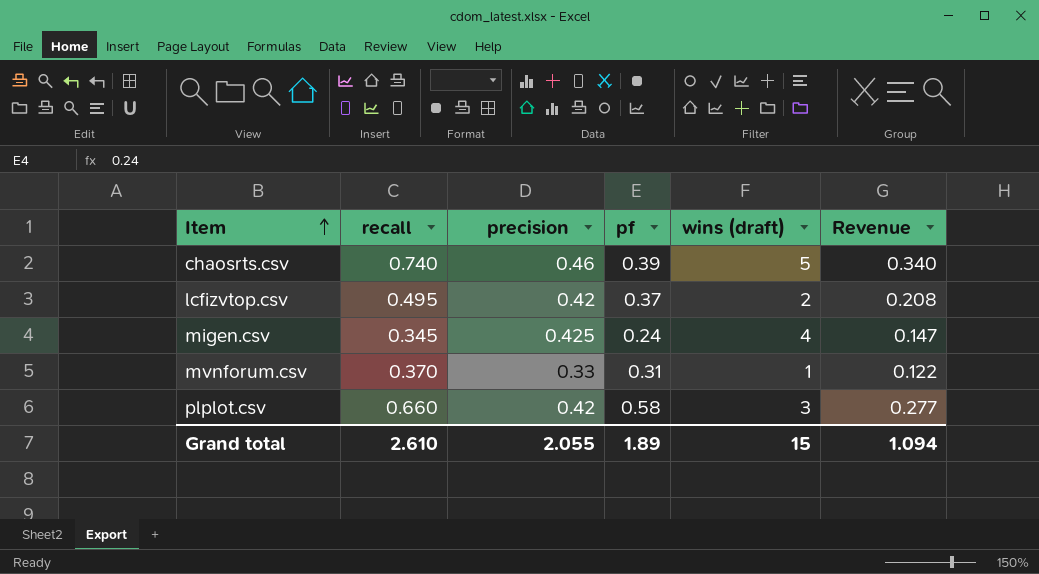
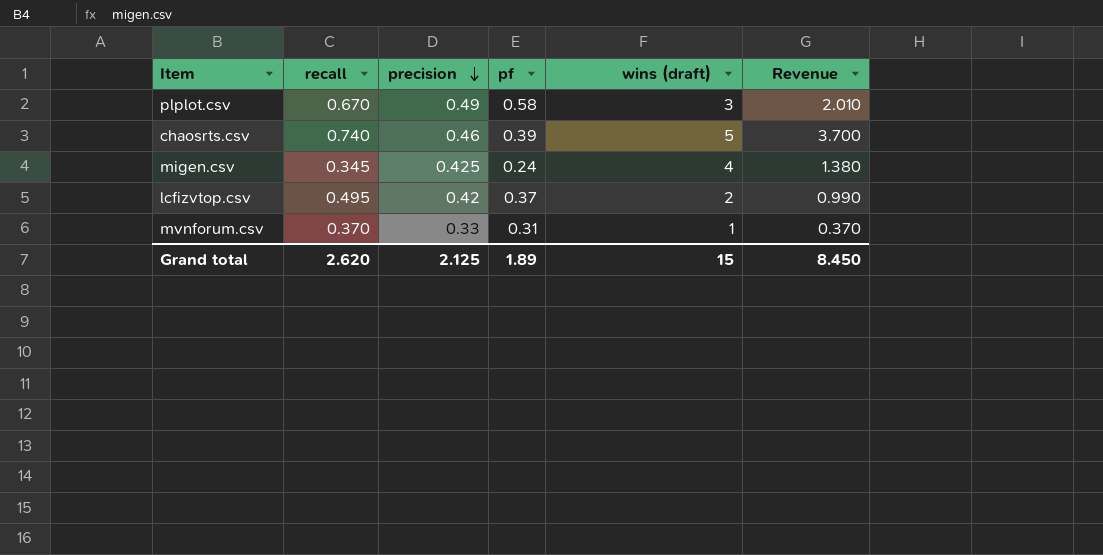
row order: Item ascending -> precision descending
column Revenue | formula: [recall] * [precision] -> [recall] * [wins (draft)]
plplot.csv | recall: 0.660 -> 0.670
plplot.csv | precision: 0.42 -> 0.49
Grand total | recall: 2.610 -> 2.620
Grand total | precision: 2.055 -> 2.125
Grand total | Revenue: 1.094 -> 8.450

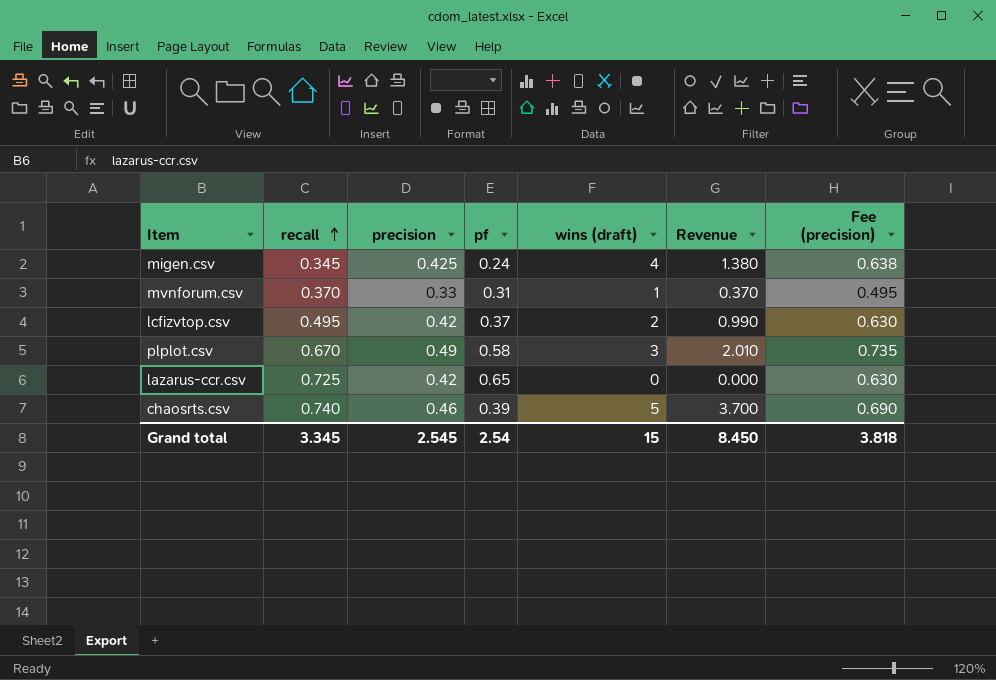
row order: precision descending -> recall ascending
column Fee (precision) | formula: none -> [precision] * 1.5
row lazarus-ccr.csv: none -> 0.725 | 0.42 | 0.65 | 0 | 0.000 | 0.630
Grand total | recall: 2.620 -> 3.345
Grand total | precision: 2.125 -> 2.545
Grand total | pf: 1.89 -> 2.54

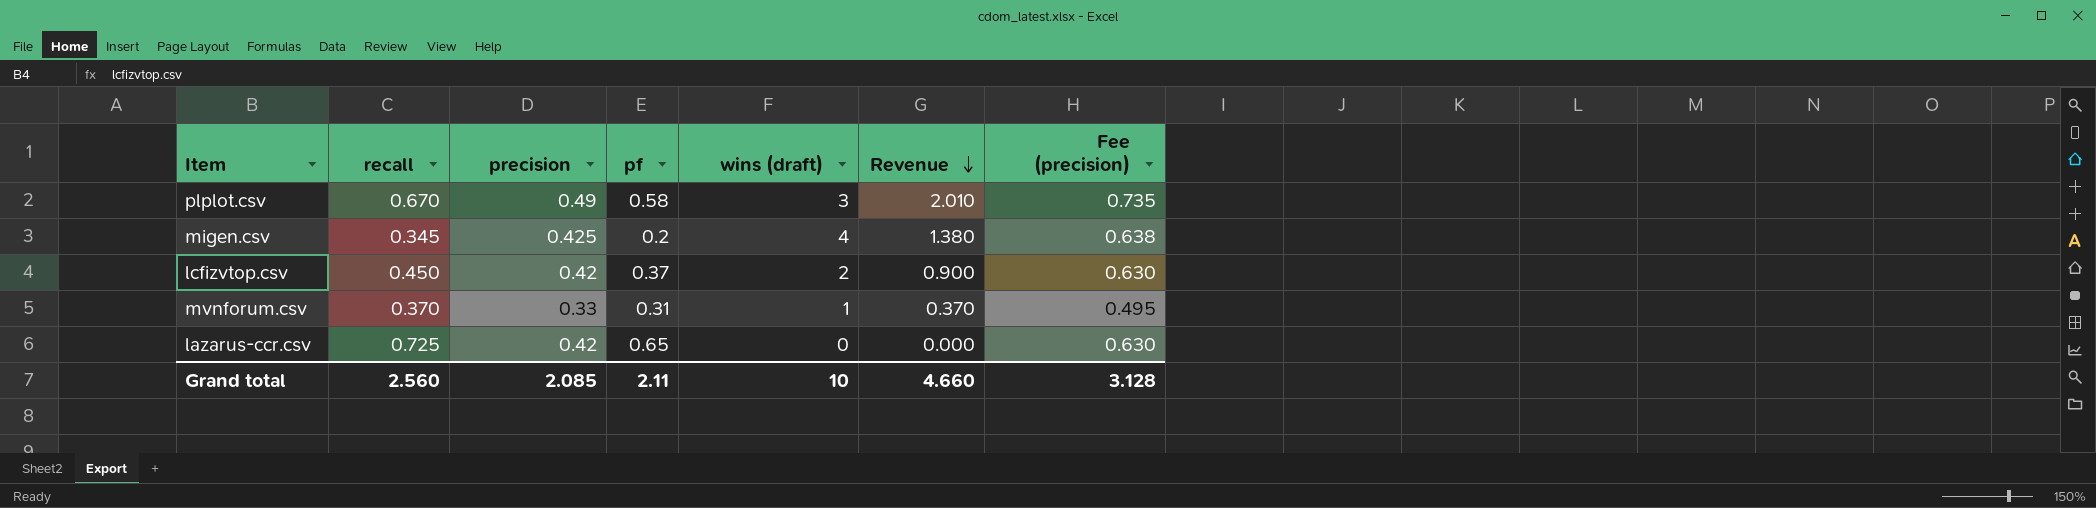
row order: recall ascending -> Revenue descending
row chaosrts.csv: 0.740 | 0.46 | 0.39 | 5 | 3.700 | 0.690 -> none
migen.csv | pf: 0.24 -> 0.2
lcfizvtop.csv | recall: 0.495 -> 0.450
lcfizvtop.csv | Revenue: 0.990 -> 0.900
Grand total | recall: 3.345 -> 2.560
Grand total | precision: 2.545 -> 2.085
Grand total | pf: 2.54 -> 2.11
Grand total | wins (draft): 15 -> 10
Grand total | Revenue: 8.450 -> 4.660
Grand total | Fee (precision): 3.818 -> 3.128

